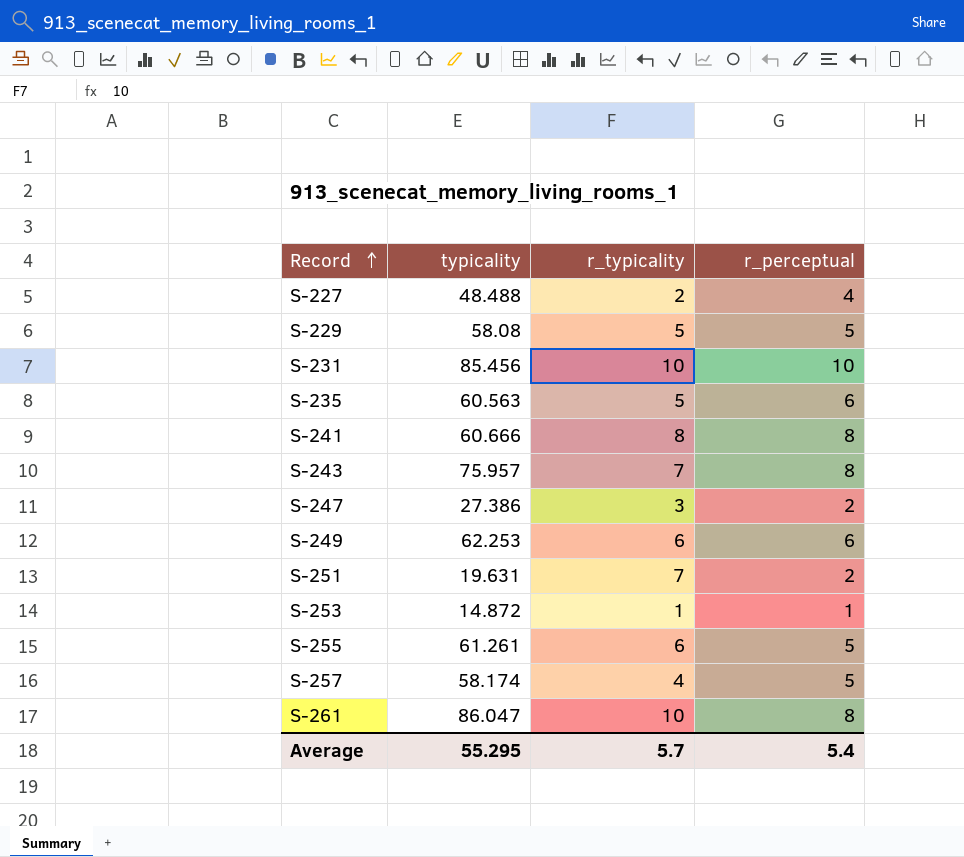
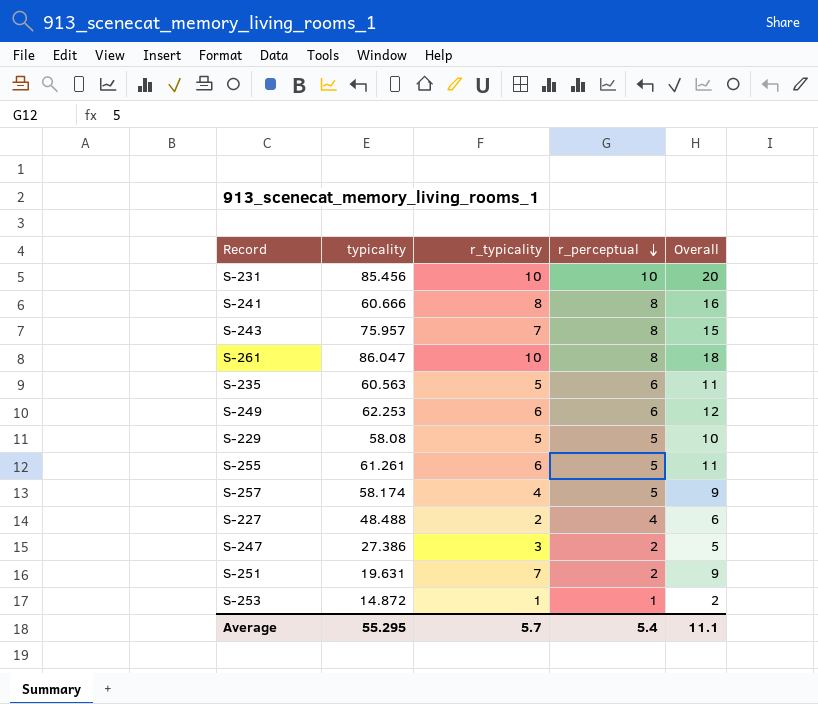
row order: Record ascending -> r_perceptual descending
column Overall | formula: none -> [r_typicality] + [r_perceptual]

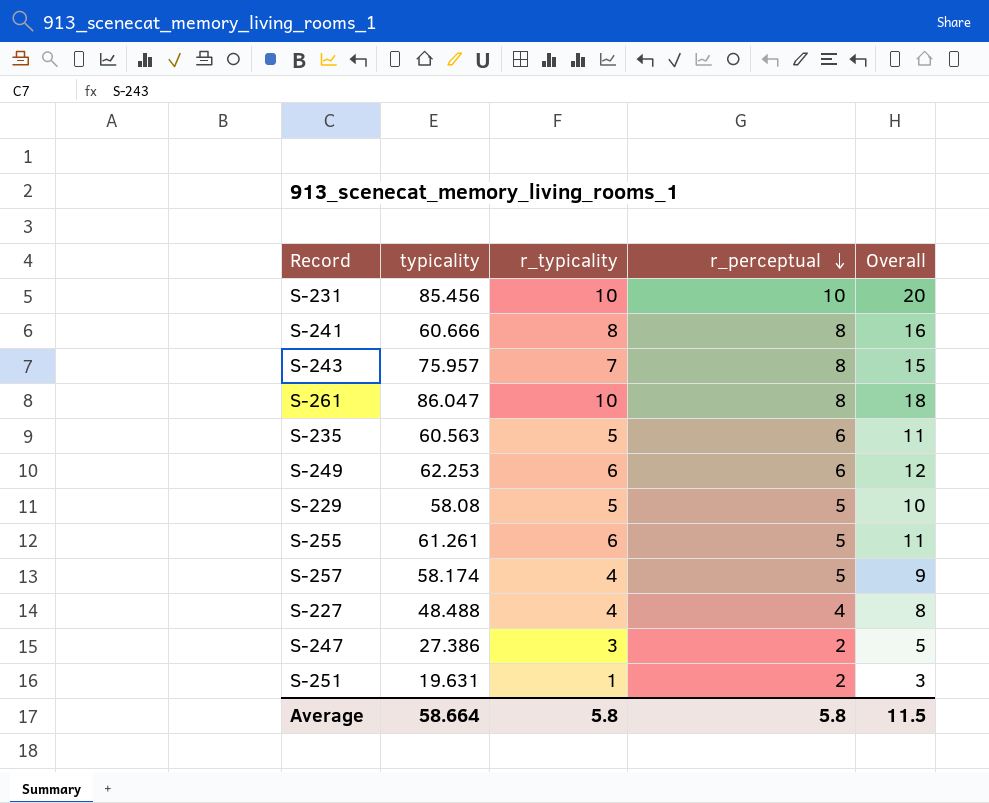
row S-253: 14.872 | 1 | 1 | 2 -> none
S-227 | r_typicality: 2 -> 4
S-227 | Overall: 6 -> 8
S-251 | r_typicality: 7 -> 1
S-251 | Overall: 9 -> 3
Average | typicality: 55.295 -> 58.664
Average | r_typicality: 5.7 -> 5.8
Average | r_perceptual: 5.4 -> 5.8
Average | Overall: 11.1 -> 11.5

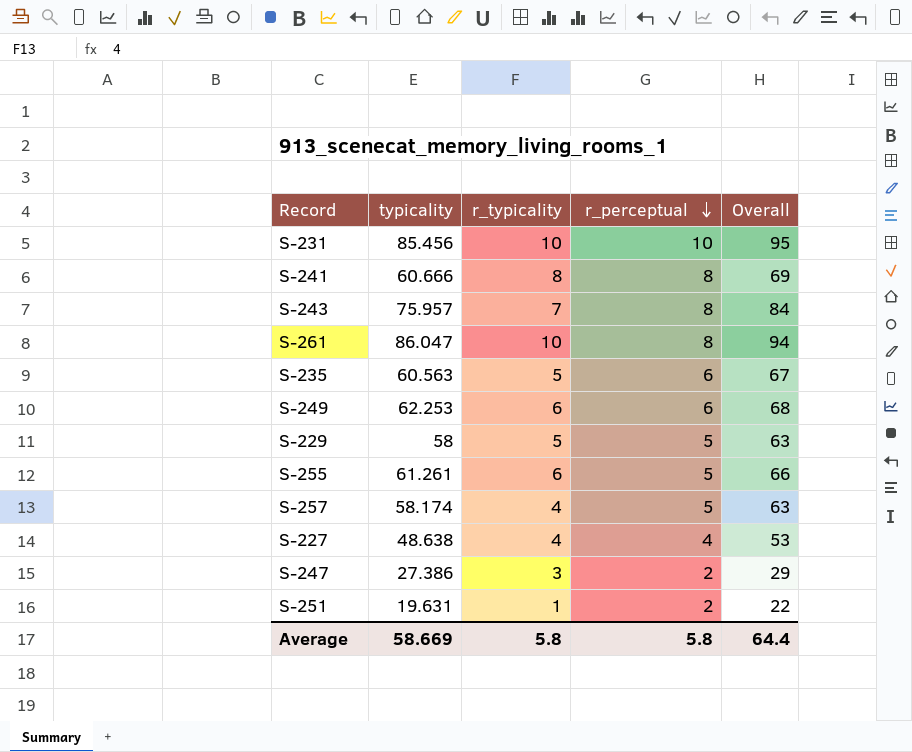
column Overall | formula: [r_typicality] + [r_perceptual] -> [typicality] + [r_perceptual]
S-229 | typicality: 58.08 -> 58
S-227 | typicality: 48.488 -> 48.638
Average | typicality: 58.664 -> 58.669
Average | Overall: 11.5 -> 64.4

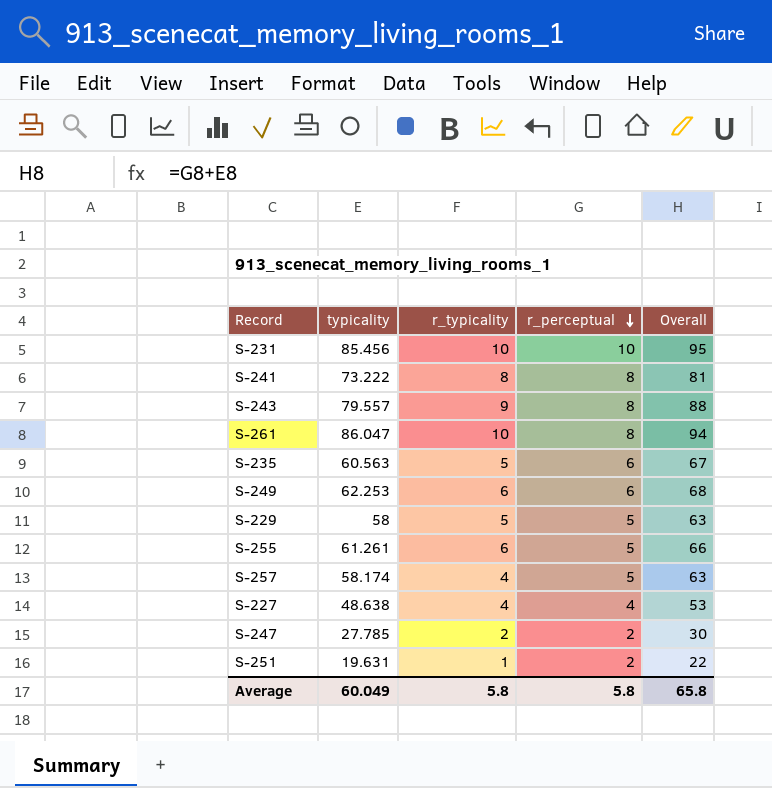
S-241 | typicality: 60.666 -> 73.222
S-241 | Overall: 69 -> 81
S-243 | typicality: 75.957 -> 79.557
S-243 | r_typicality: 7 -> 9
S-243 | Overall: 84 -> 88
S-247 | typicality: 27.386 -> 27.785
S-247 | r_typicality: 3 -> 2
S-247 | Overall: 29 -> 30
Average | typicality: 58.669 -> 60.049
Average | Overall: 64.4 -> 65.8

